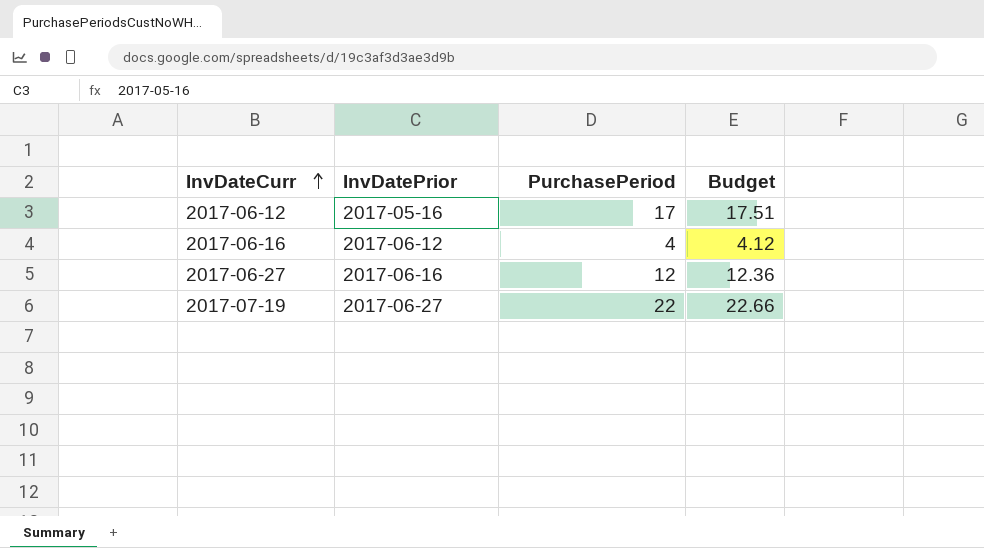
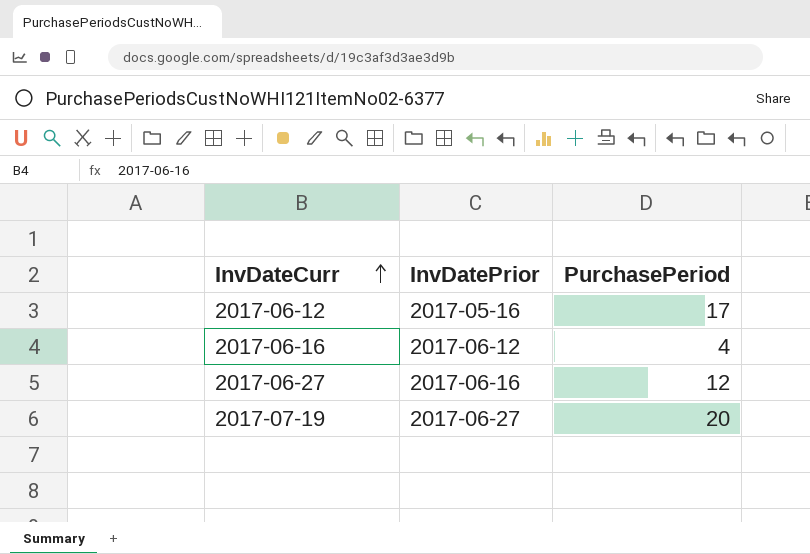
column Budget | formula: [PurchasePeriod] * 1.03 -> none
2017-07-19 | PurchasePeriod: 22 -> 20

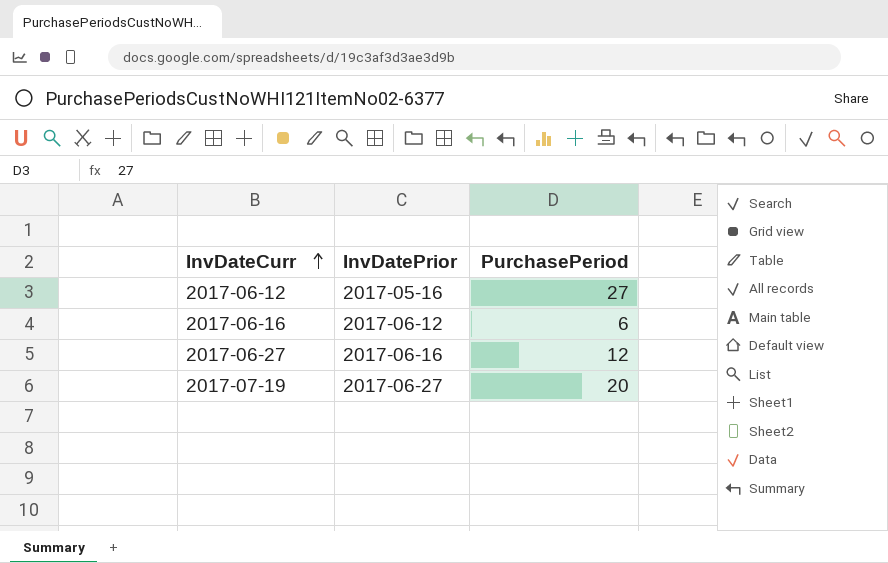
2017-06-12 | PurchasePeriod: 17 -> 27
2017-06-16 | PurchasePeriod: 4 -> 6

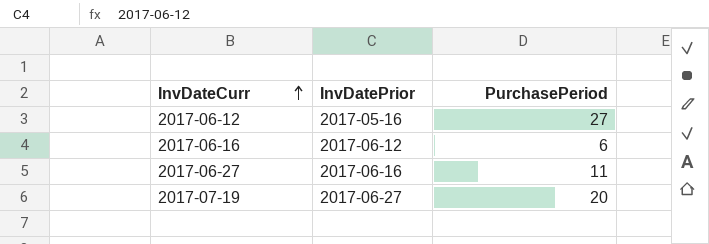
2017-06-27 | PurchasePeriod: 12 -> 11

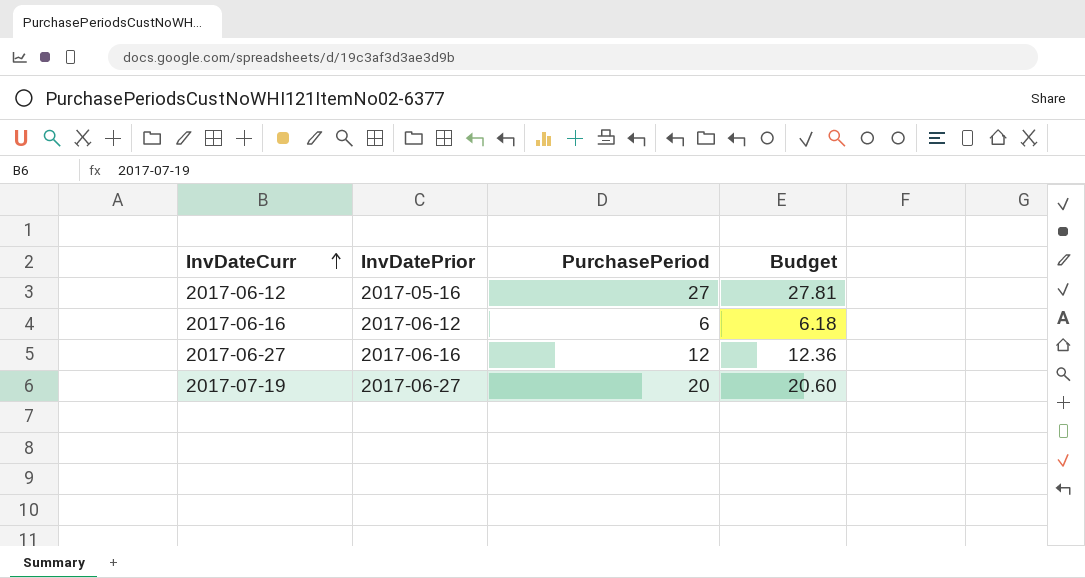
column Budget | formula: none -> [PurchasePeriod] * 1.03
2017-06-27 | PurchasePeriod: 11 -> 12

